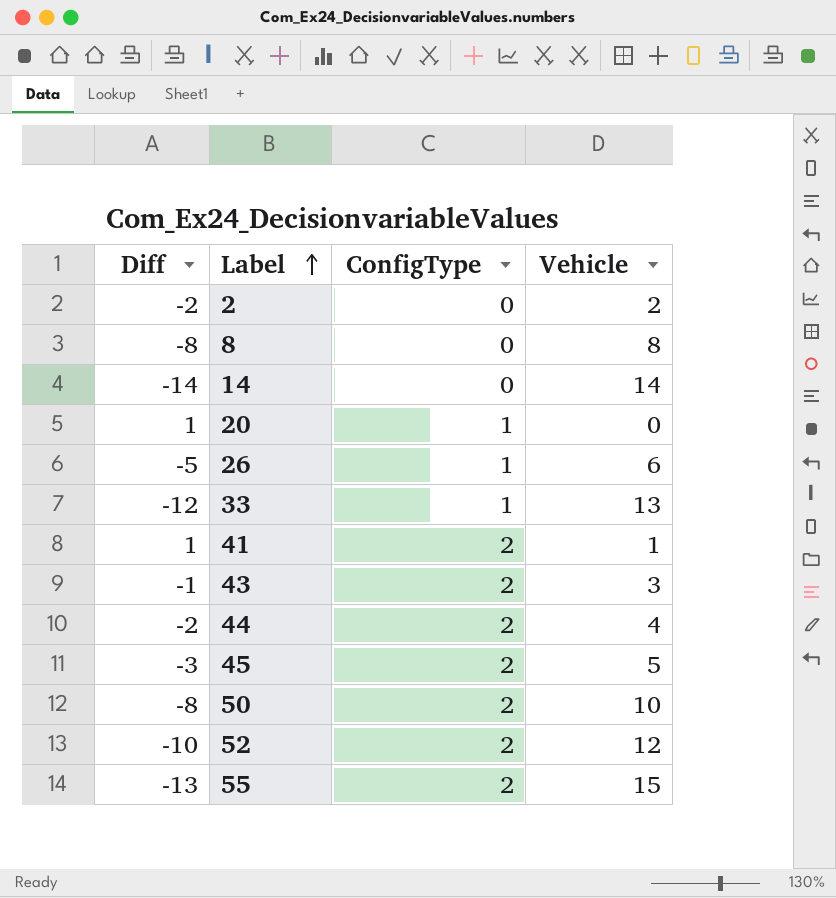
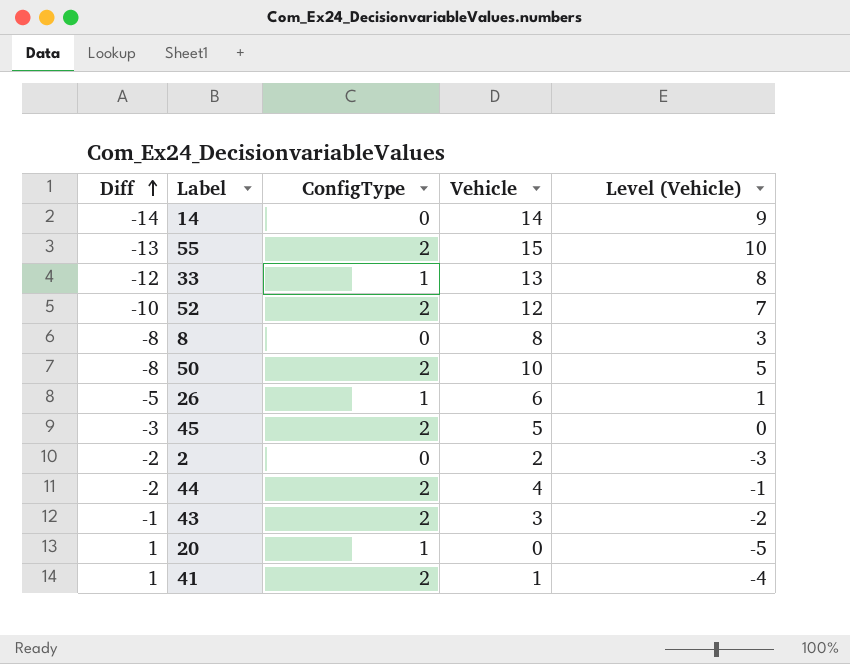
row order: Label ascending -> Diff ascending
column Level (Vehicle) | formula: none -> [Vehicle] - 5

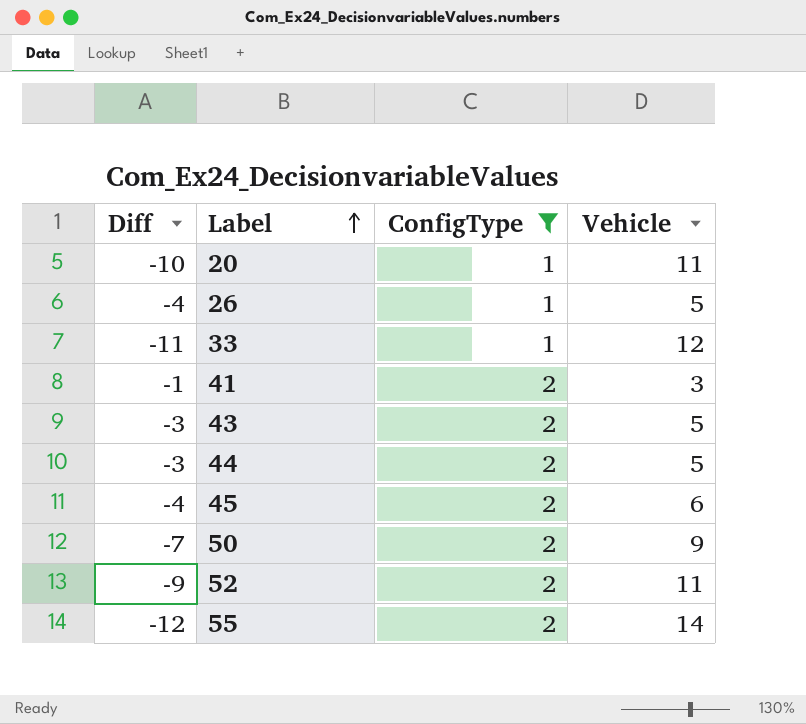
filter: none -> ConfigType != 0
row order: Diff ascending -> Label ascending
column Level (Vehicle) | formula: [Vehicle] - 5 -> none
20 | Diff: 1 -> -10
20 | Vehicle: 0 -> 11
26 | Diff: -5 -> -4
26 | Vehicle: 6 -> 5
33 | Diff: -12 -> -11
33 | Vehicle: 13 -> 12
41 | Diff: 1 -> -1
41 | Vehicle: 1 -> 3
43 | Diff: -1 -> -3
43 | Vehicle: 3 -> 5
44 | Diff: -2 -> -3
44 | Vehicle: 4 -> 5
45 | Diff: -3 -> -4
45 | Vehicle: 5 -> 6
50 | Diff: -8 -> -7
50 | Vehicle: 10 -> 9
52 | Diff: -10 -> -9
52 | Vehicle: 12 -> 11
55 | Diff: -13 -> -12
55 | Vehicle: 15 -> 14

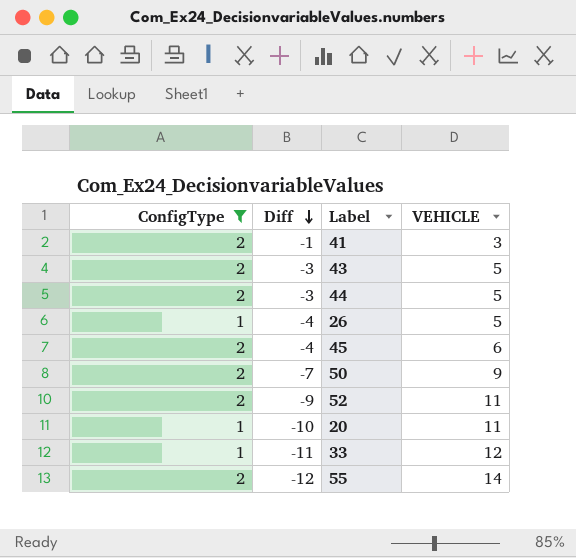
row order: Label ascending -> Diff descending
column ConfigType | position: 3 -> 1
column name: Vehicle -> VEHICLE

